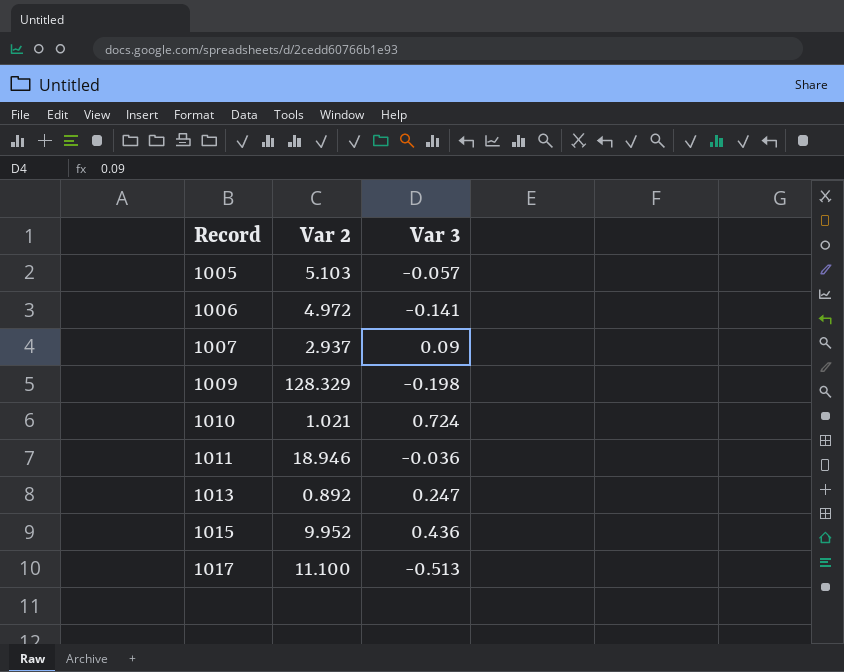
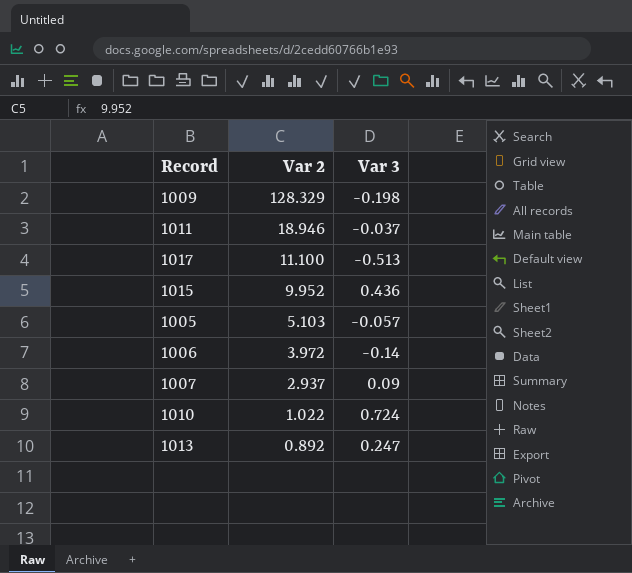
row order: Record ascending -> Var 2 descending
1011 | Var 3: -0.036 -> -0.037
1006 | Var 2: 4.972 -> 3.972
1006 | Var 3: -0.141 -> -0.14
1010 | Var 2: 1.021 -> 1.022

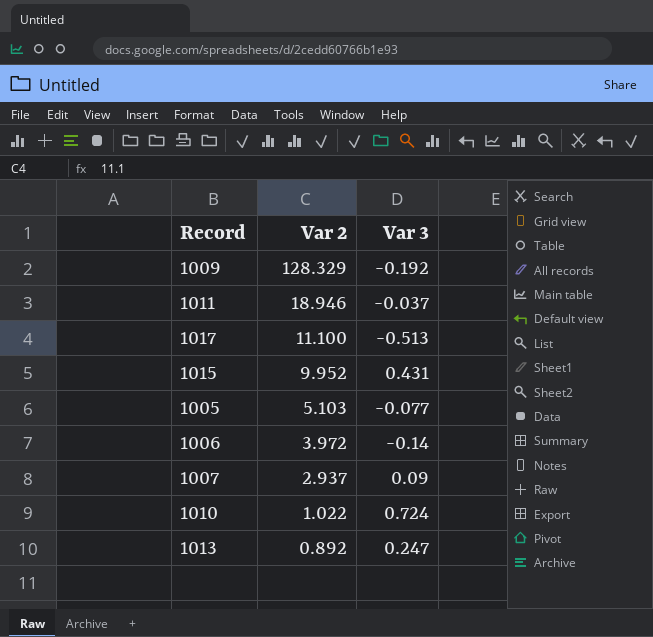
1009 | Var 3: -0.198 -> -0.192
1015 | Var 3: 0.436 -> 0.431
1005 | Var 3: -0.057 -> -0.077

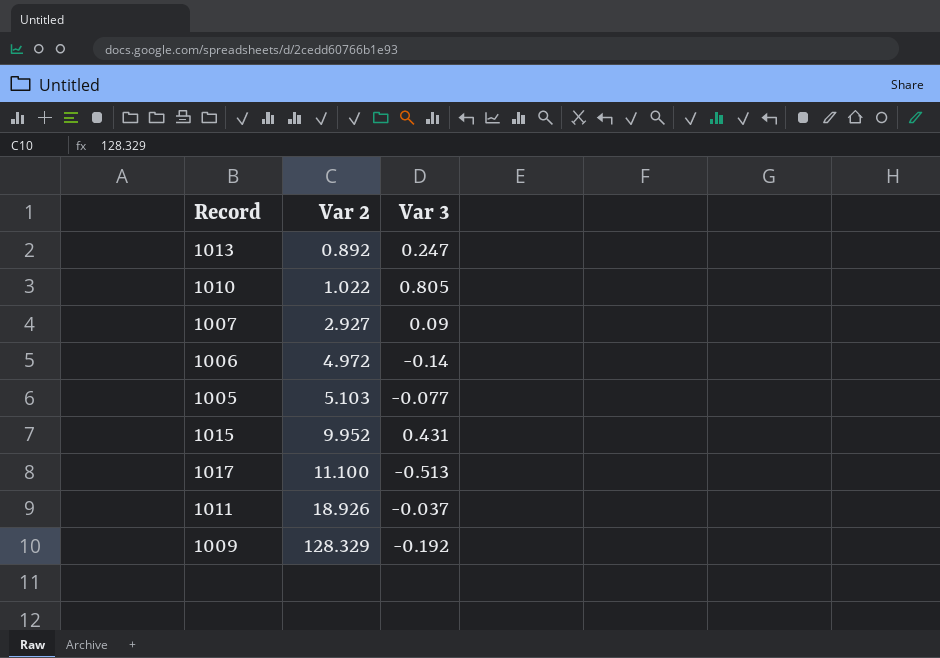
row order: Var 2 descending -> Var 2 ascending
1010 | Var 3: 0.724 -> 0.805
1007 | Var 2: 2.937 -> 2.927
1006 | Var 2: 3.972 -> 4.972
1011 | Var 2: 18.946 -> 18.926

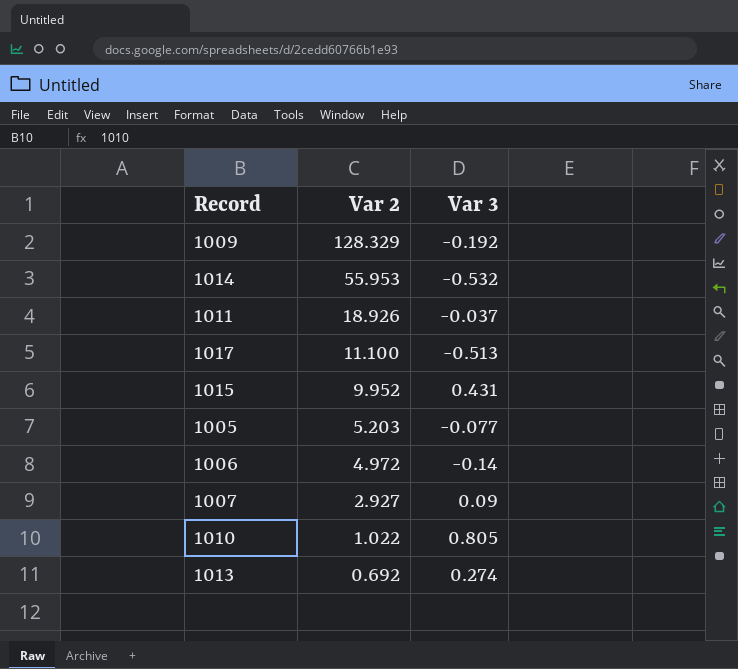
row order: Var 2 ascending -> Var 2 descending
row 1014: none -> 55.953 | -0.532
1005 | Var 2: 5.103 -> 5.203
1013 | Var 2: 0.892 -> 0.692
1013 | Var 3: 0.247 -> 0.274

